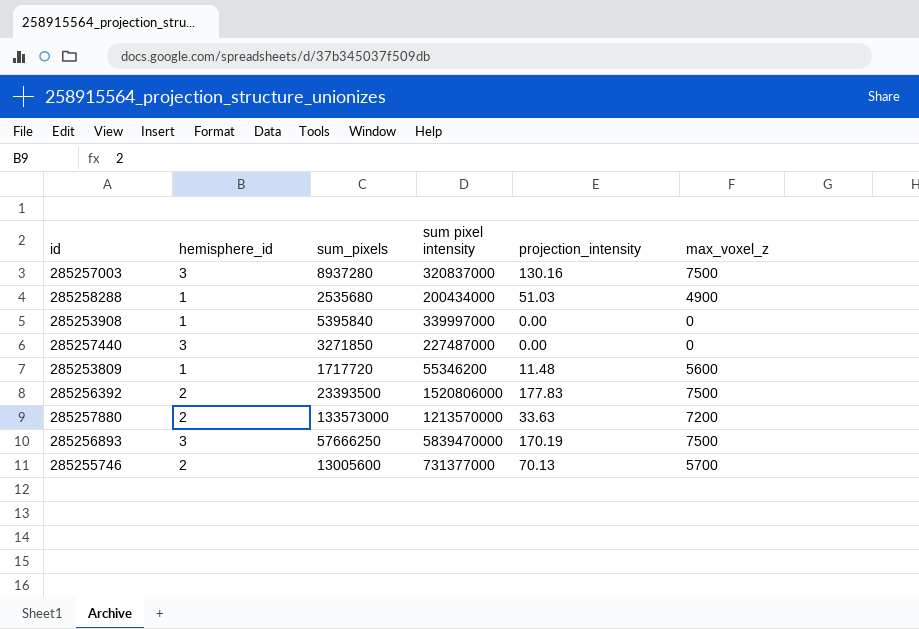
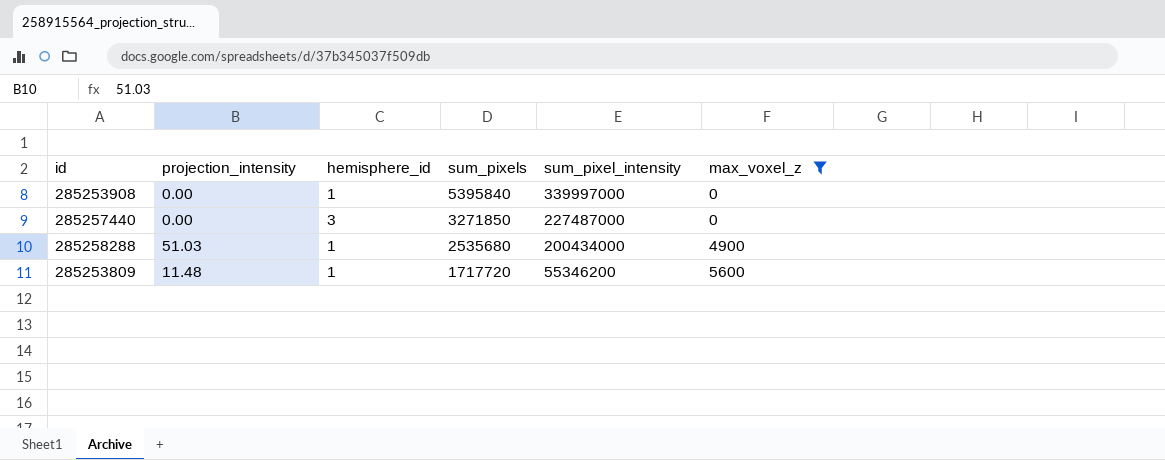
filter: none -> max_voxel_z <= 5600
row order: none -> sum_pixels descending
column projection_intensity | position: 5 -> 2
column name: sum pixel intensity -> sum_pixel_intensity

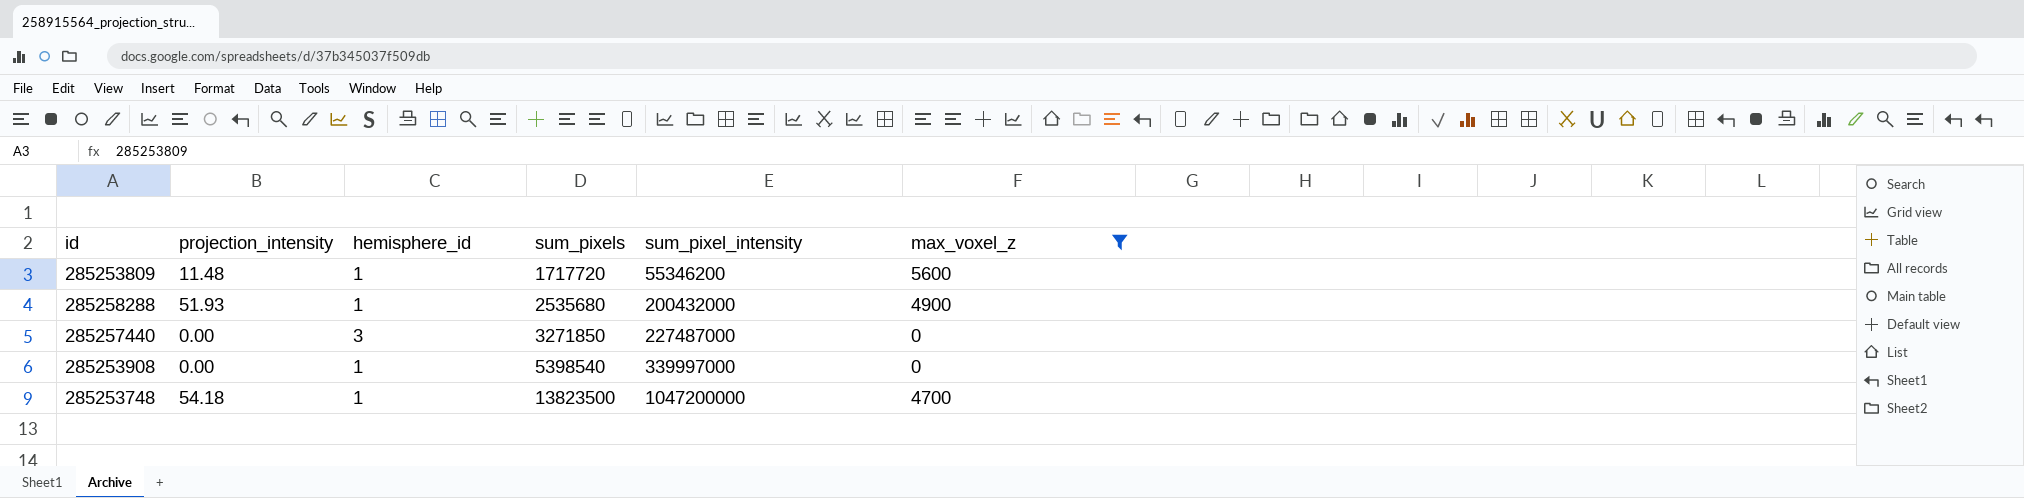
row order: sum_pixels descending -> sum_pixels ascending
285258288 | projection_intensity: 51.03 -> 51.93
285258288 | sum_pixel_intensity: 200434000 -> 200432000
285253908 | sum_pixels: 5395840 -> 5398540
row 285253748: none -> 54.18 | 1 | 13823500 | 1047200000 | 4700

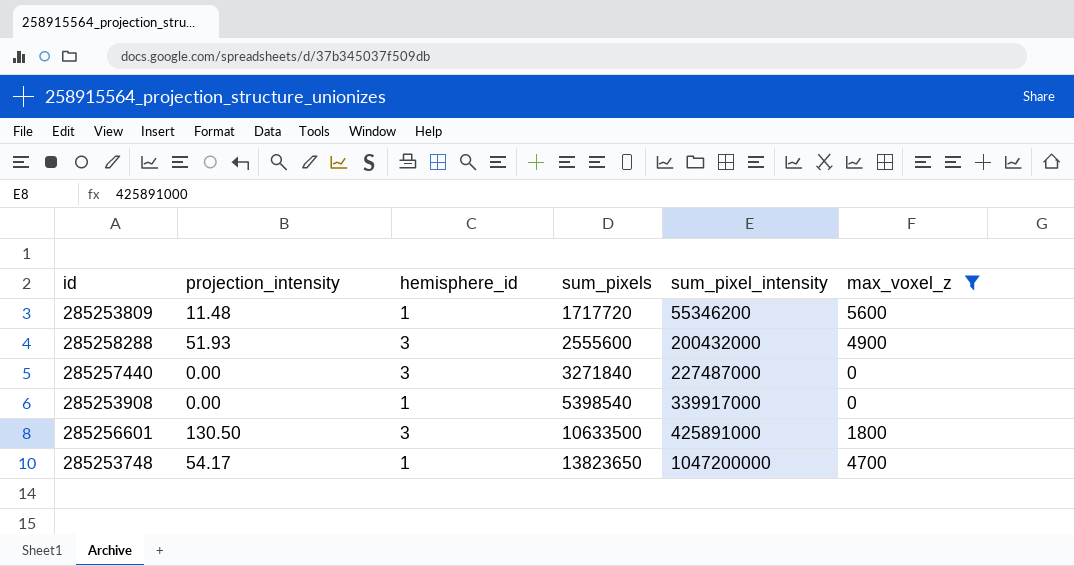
285258288 | hemisphere_id: 1 -> 3
285258288 | sum_pixels: 2535680 -> 2555600
285257440 | sum_pixels: 3271850 -> 3271840
285253908 | sum_pixel_intensity: 339997000 -> 339917000
row 285256601: none -> 130.50 | 3 | 10633500 | 425891000 | 1800
285253748 | projection_intensity: 54.18 -> 54.17
285253748 | sum_pixels: 13823500 -> 13823650

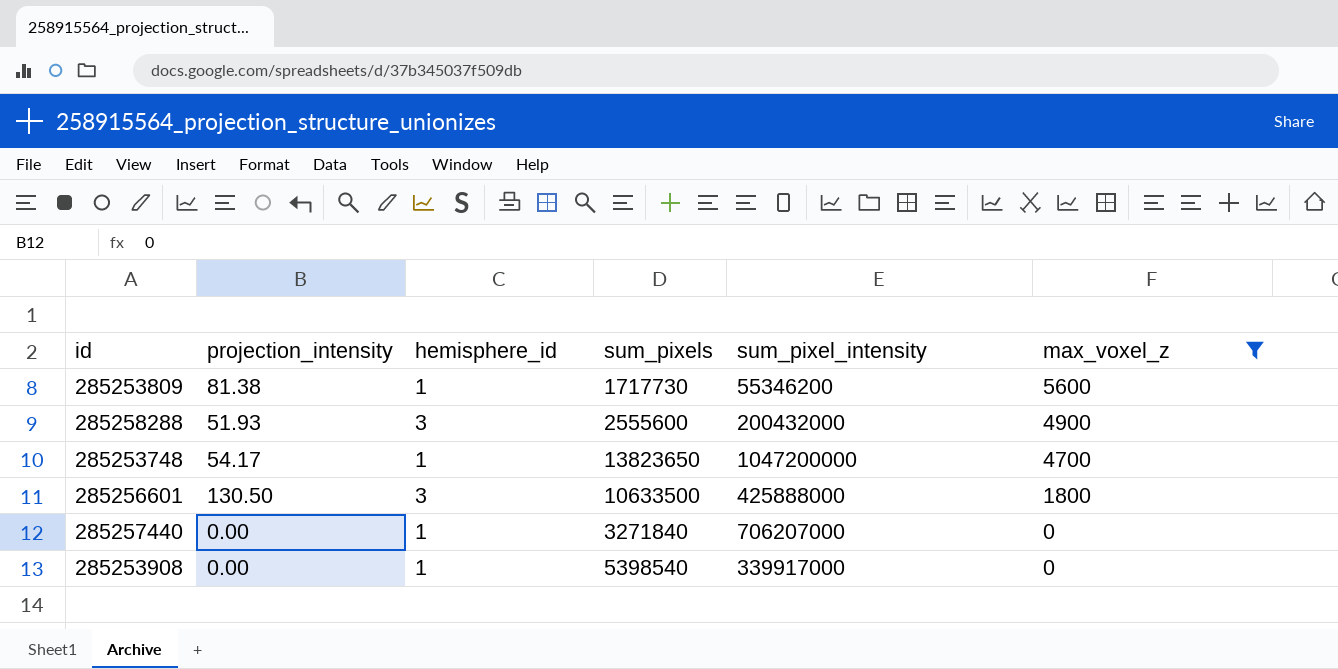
row order: sum_pixels ascending -> max_voxel_z descending
285253809 | projection_intensity: 11.48 -> 81.38
285253809 | sum_pixels: 1717720 -> 1717730
285256601 | sum_pixel_intensity: 425891000 -> 425888000
285257440 | hemisphere_id: 3 -> 1
285257440 | sum_pixel_intensity: 227487000 -> 706207000

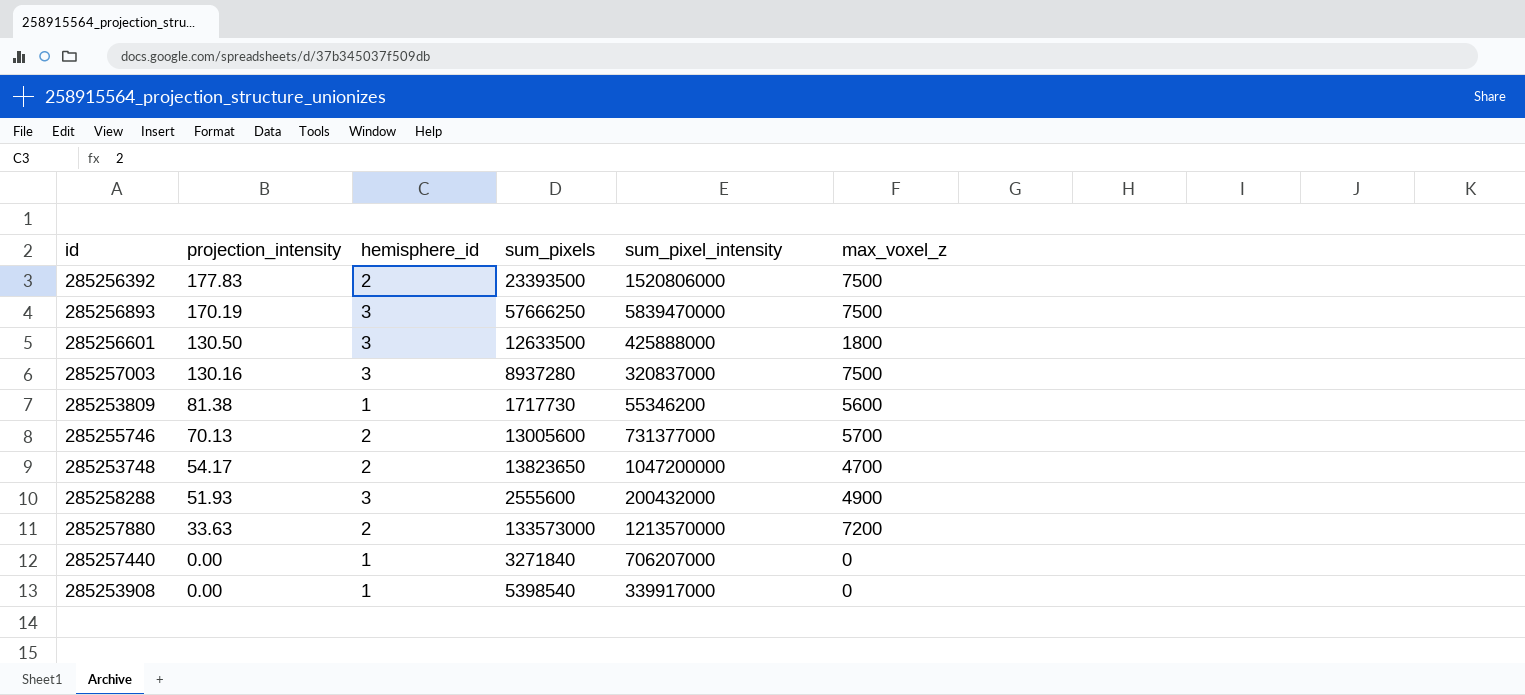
filter: max_voxel_z <= 5600 -> none
row order: max_voxel_z descending -> projection_intensity descending
285256601 | sum_pixels: 10633500 -> 12633500
285253748 | hemisphere_id: 1 -> 2

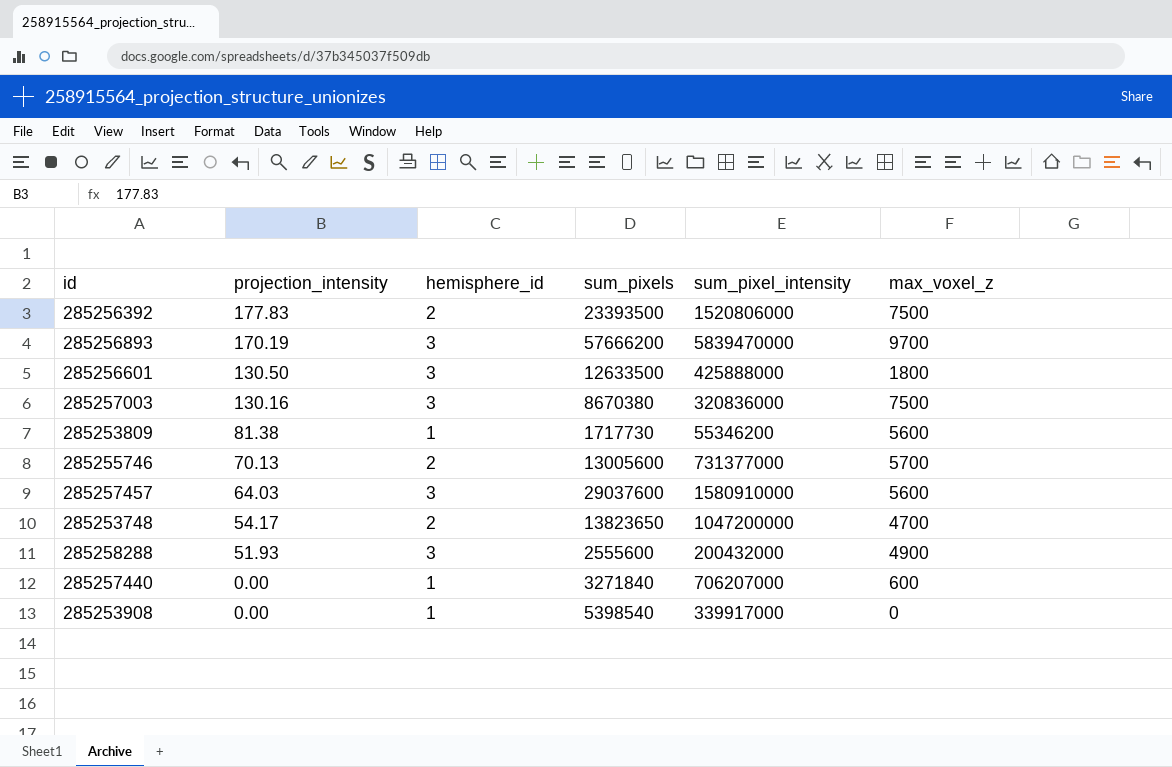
row 285257880: 33.63 | 2 | 133573000 | 1213570000 | 7200 -> none
285256893 | sum_pixels: 57666250 -> 57666200
285256893 | max_voxel_z: 7500 -> 9700
285257003 | sum_pixels: 8937280 -> 8670380
285257003 | sum_pixel_intensity: 320837000 -> 320836000
row 285257457: none -> 64.03 | 3 | 29037600 | 1580910000 | 5600
285257440 | max_voxel_z: 0 -> 600

